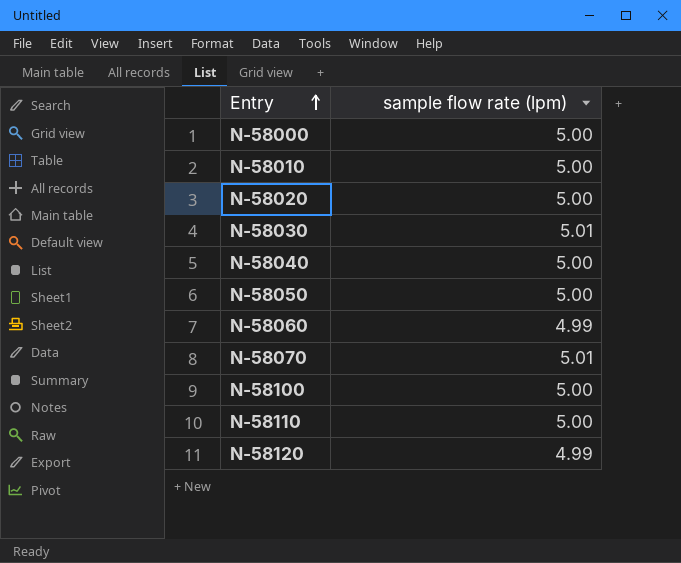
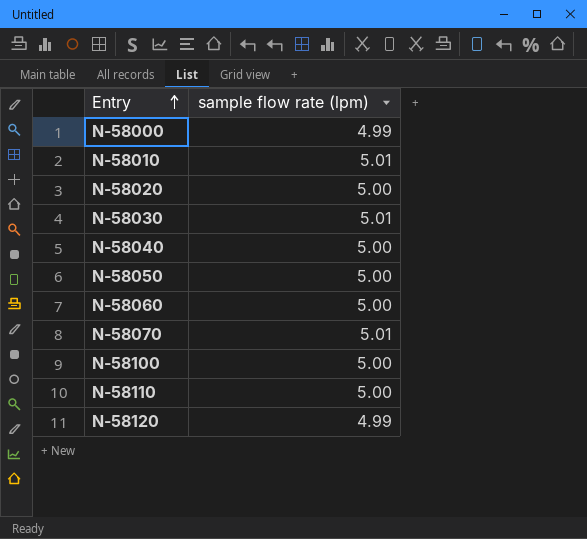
N-58000 | sample flow rate (lpm): 5.00 -> 4.99
N-58010 | sample flow rate (lpm): 5.00 -> 5.01
N-58060 | sample flow rate (lpm): 4.99 -> 5.00

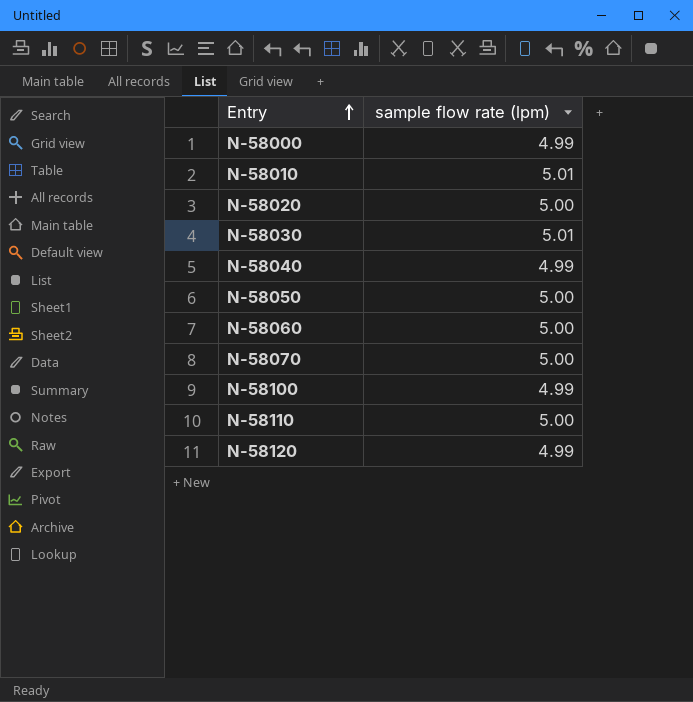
N-58040 | sample flow rate (lpm): 5.00 -> 4.99
N-58070 | sample flow rate (lpm): 5.01 -> 5.00
N-58100 | sample flow rate (lpm): 5.00 -> 4.99

